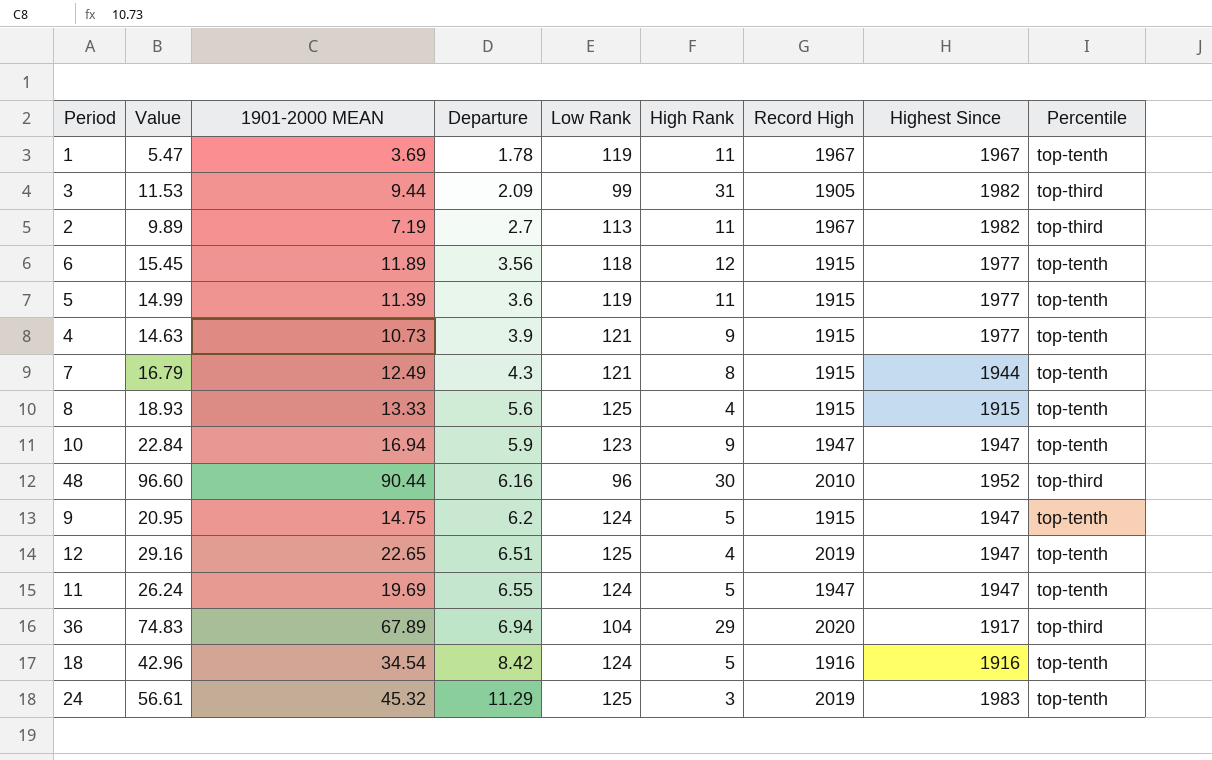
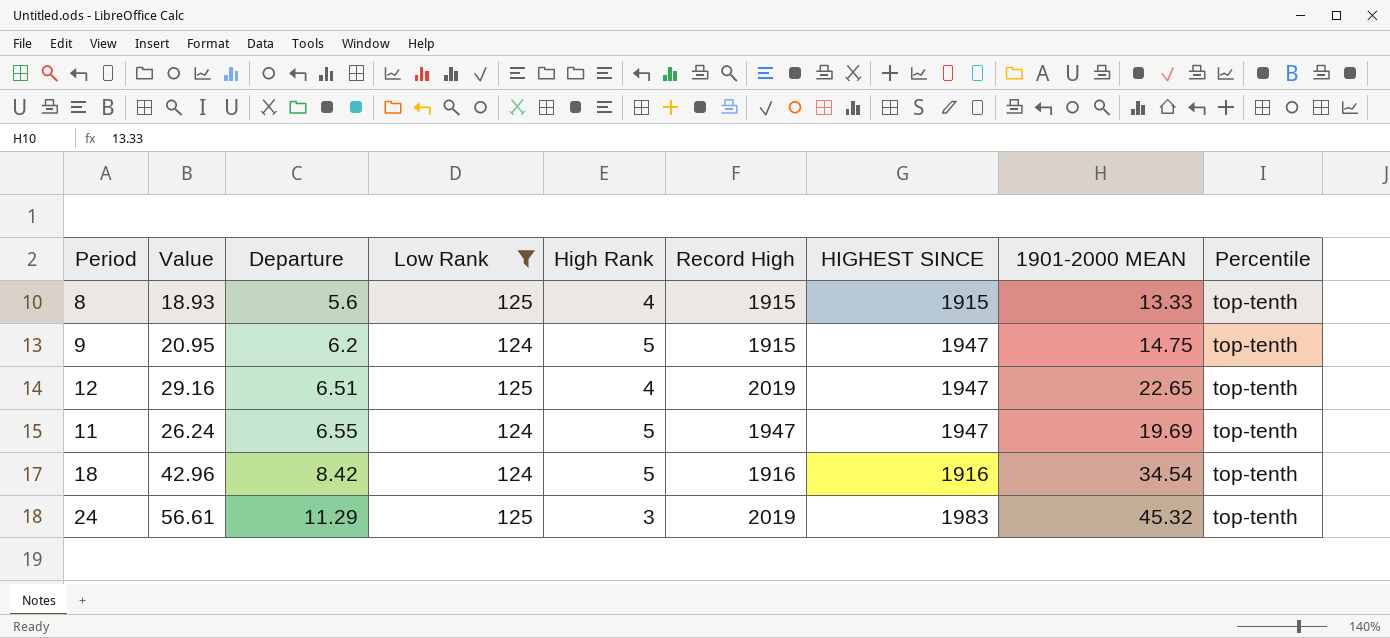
filter: none -> Low Rank >= 124
column name: Highest Since -> HIGHEST SINCE
column 1901-2000 MEAN | position: 3 -> 8

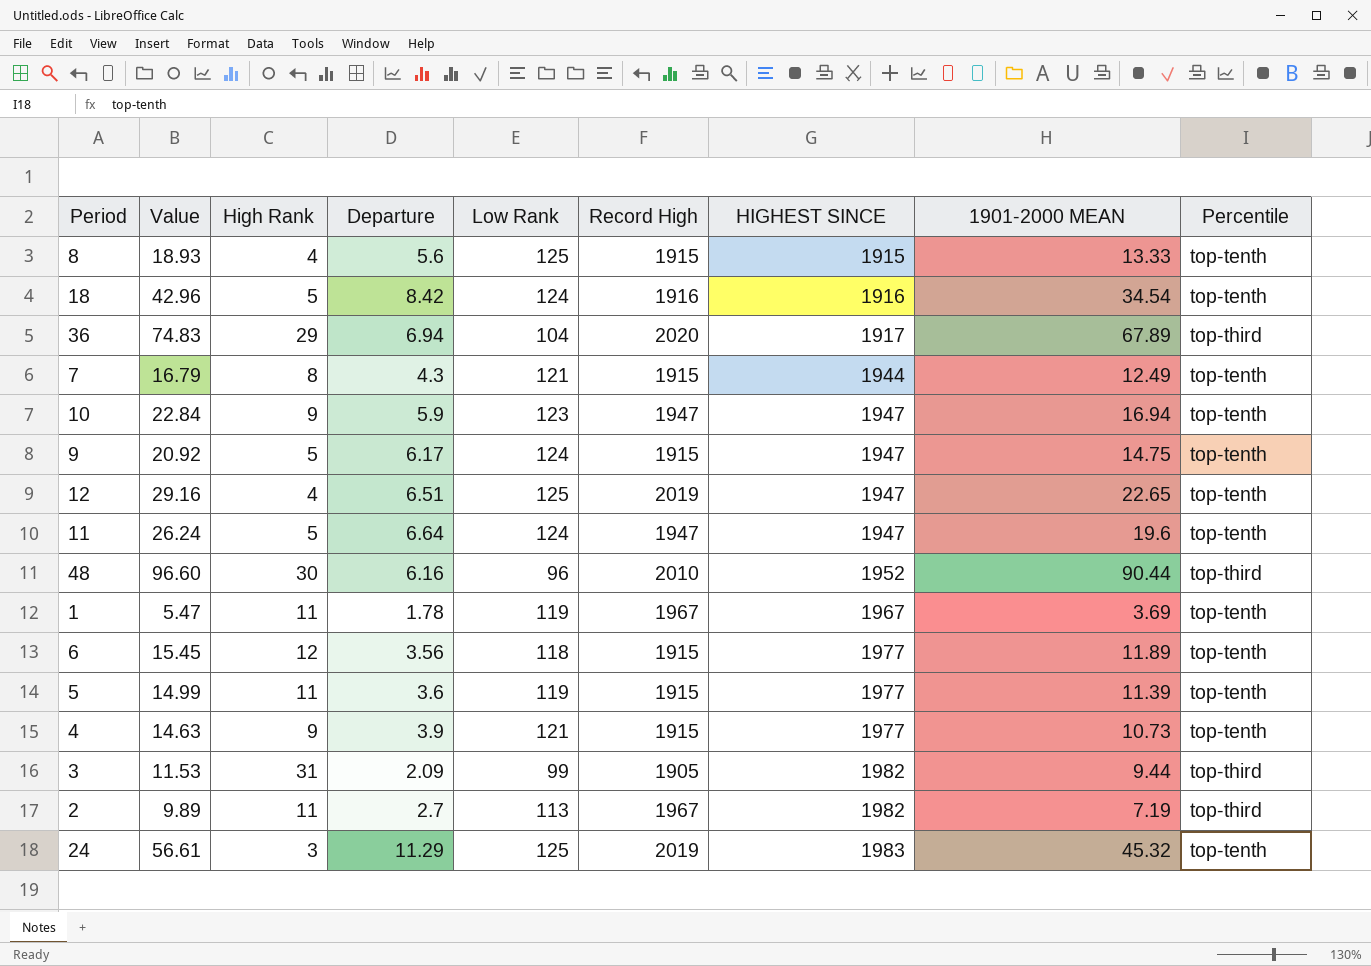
filter: Low Rank >= 124 -> none
row order: Departure ascending -> HIGHEST SINCE ascending
column High Rank | position: 5 -> 3
9 | Value: 20.95 -> 20.92
9 | Departure: 6.2 -> 6.17
11 | Departure: 6.55 -> 6.64
11 | 1901-2000 MEAN: 19.69 -> 19.6

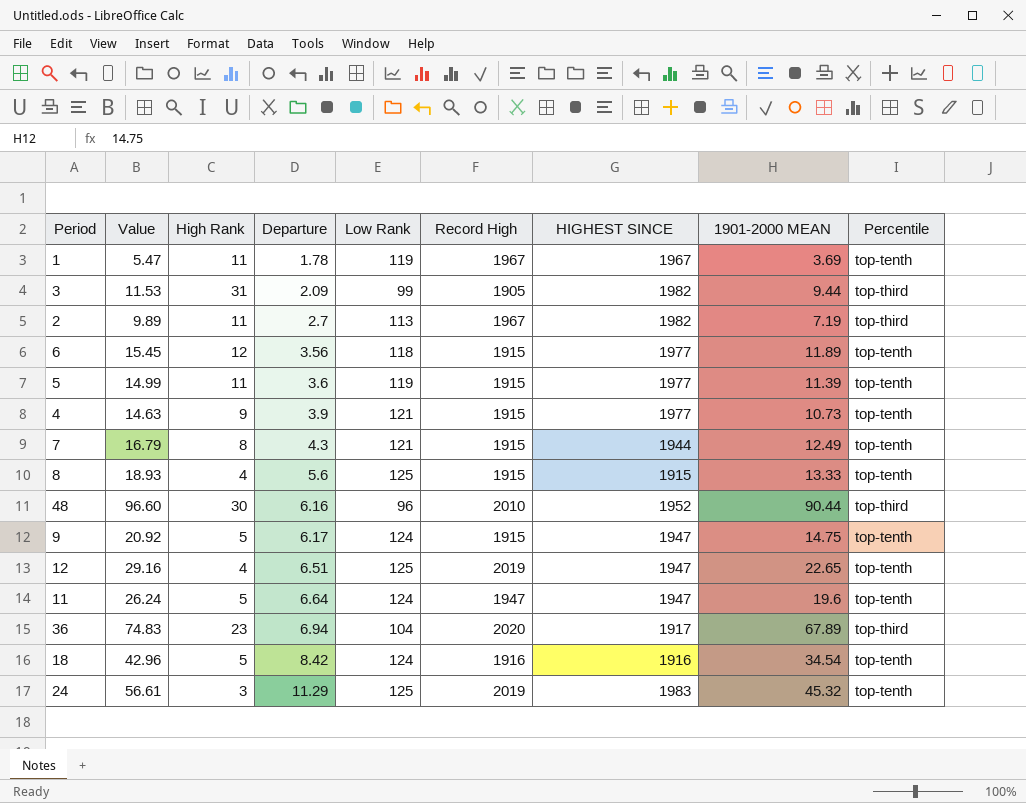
row order: HIGHEST SINCE ascending -> Departure ascending
row 10: 22.84 | 9 | 5.9 | 123 | 1947 | 1947 | 16.94 | top-tenth -> none
36 | High Rank: 29 -> 23

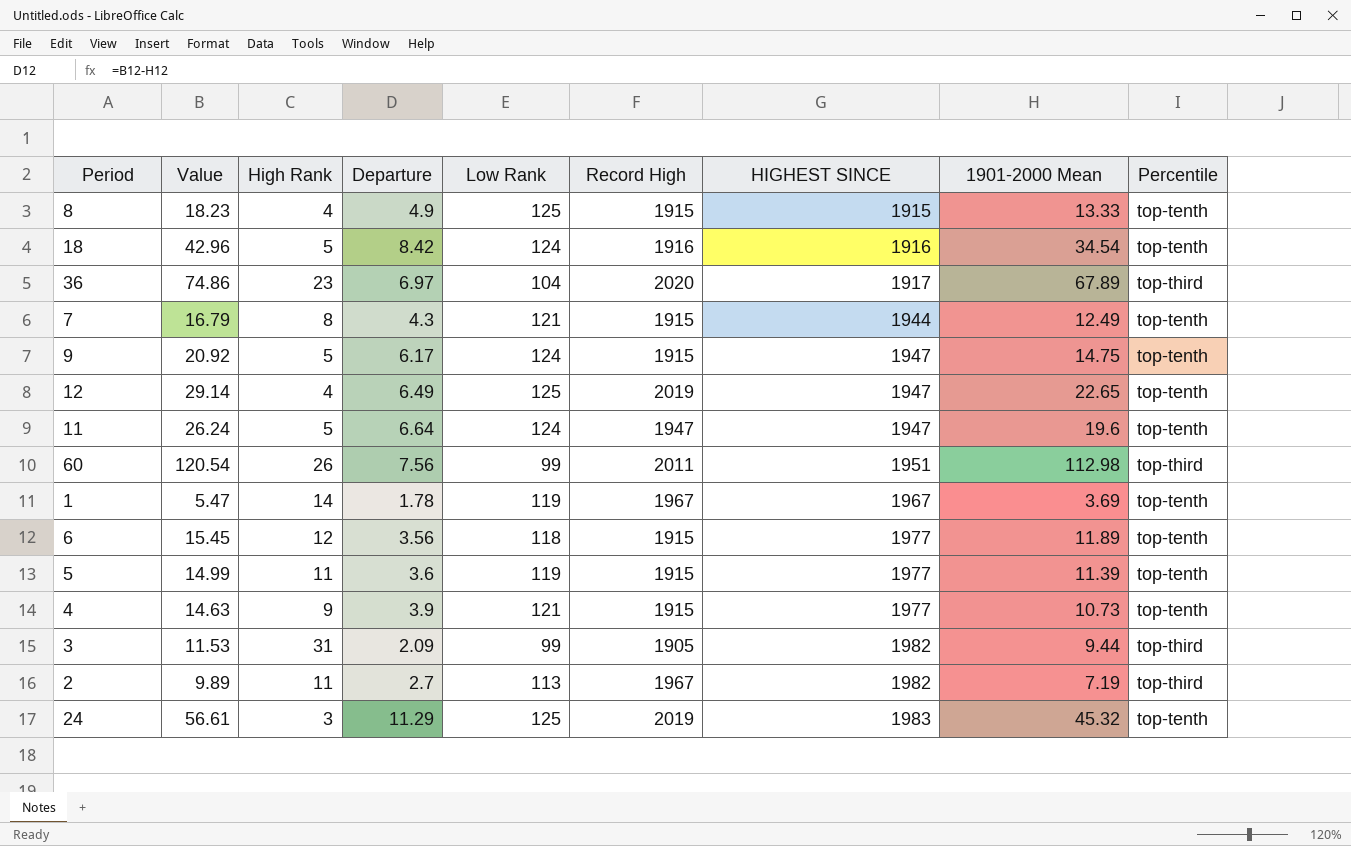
row order: Departure ascending -> HIGHEST SINCE ascending
column name: 1901-2000 MEAN -> 1901-2000 Mean
row 48: 96.60 | 30 | 6.16 | 96 | 2010 | 1952 | 90.44 | top-third -> none
8 | Value: 18.93 -> 18.23
8 | Departure: 5.6 -> 4.9
36 | Value: 74.83 -> 74.86
36 | Departure: 6.94 -> 6.97
12 | Value: 29.16 -> 29.14
12 | Departure: 6.51 -> 6.49
row 60: none -> 120.54 | 26 | 7.56 | 99 | 2011 | 1951 | 112.98 | top-third
1 | High Rank: 11 -> 14

